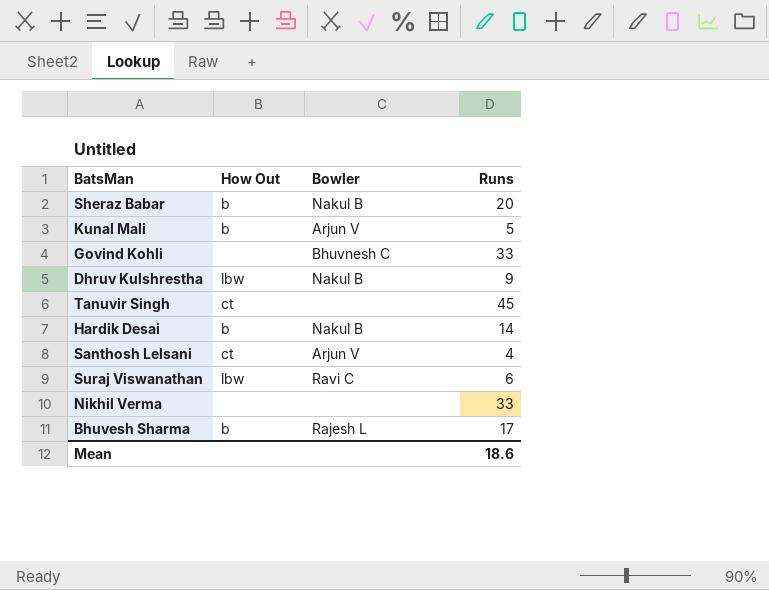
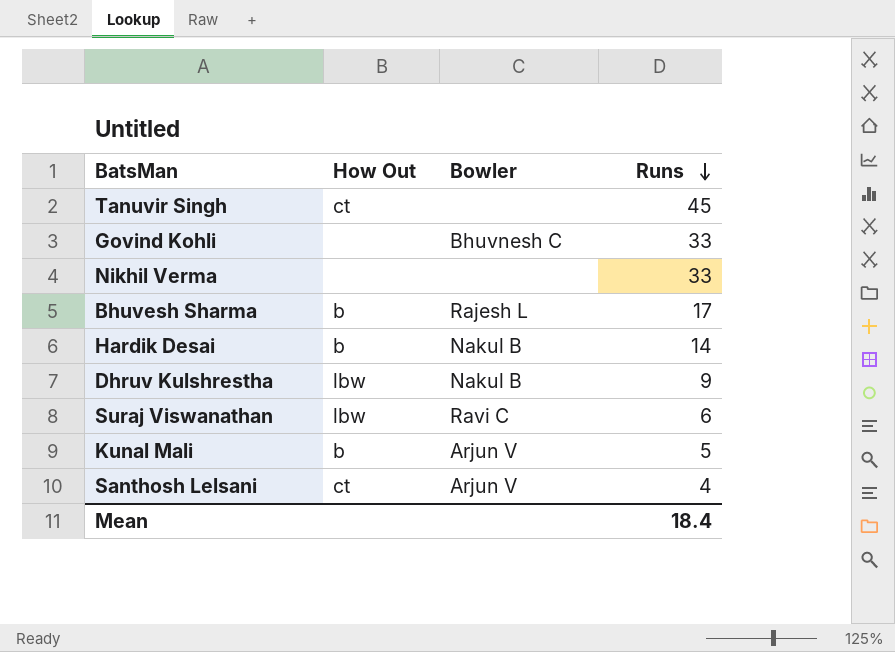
row order: none -> Runs descending
row Sheraz Babar: b | Nakul B | 20 -> none
Mean | Runs: 18.6 -> 18.4

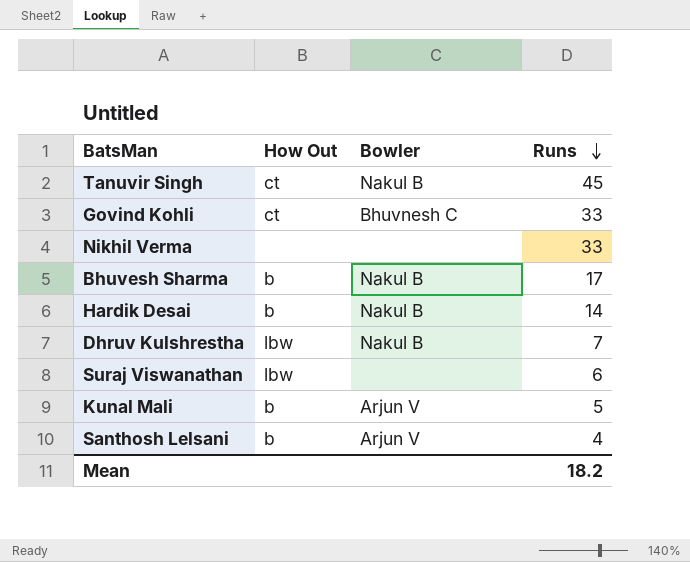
Tanuvir Singh | Bowler: none -> Nakul B
Govind Kohli | How Out: none -> ct
Bhuvesh Sharma | Bowler: Rajesh L -> Nakul B
Dhruv Kulshrestha | Runs: 9 -> 7
Suraj Viswanathan | Bowler: Ravi C -> none
Santhosh Lelsani | How Out: ct -> b
Mean | Runs: 18.4 -> 18.2

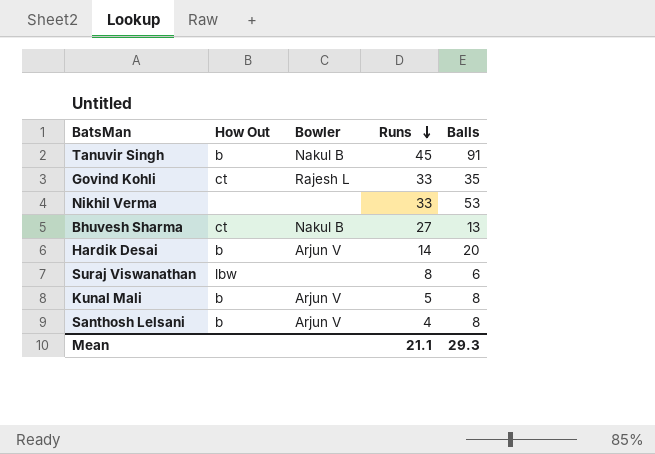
column Balls | position: none -> 5
row Dhruv Kulshrestha: lbw | Nakul B | 7 -> none
Tanuvir Singh | How Out: ct -> b
Govind Kohli | Bowler: Bhuvnesh C -> Rajesh L
Bhuvesh Sharma | How Out: b -> ct
Bhuvesh Sharma | Runs: 17 -> 27
Hardik Desai | Bowler: Nakul B -> Arjun V
Suraj Viswanathan | Runs: 6 -> 8
Mean | Runs: 18.2 -> 21.1

